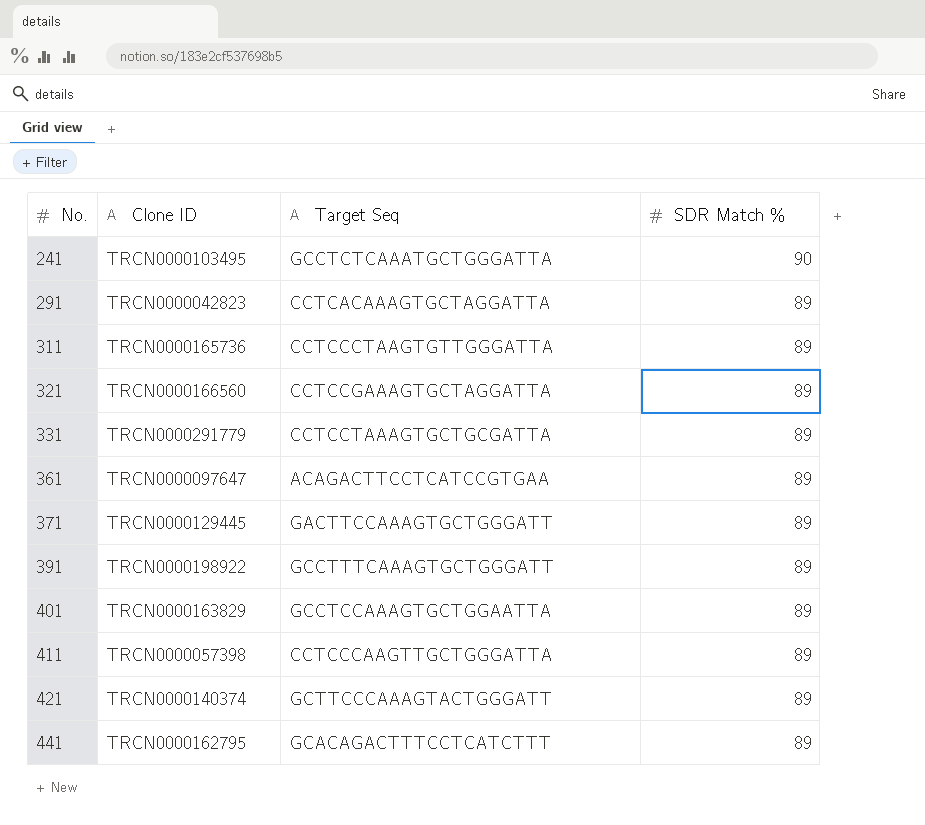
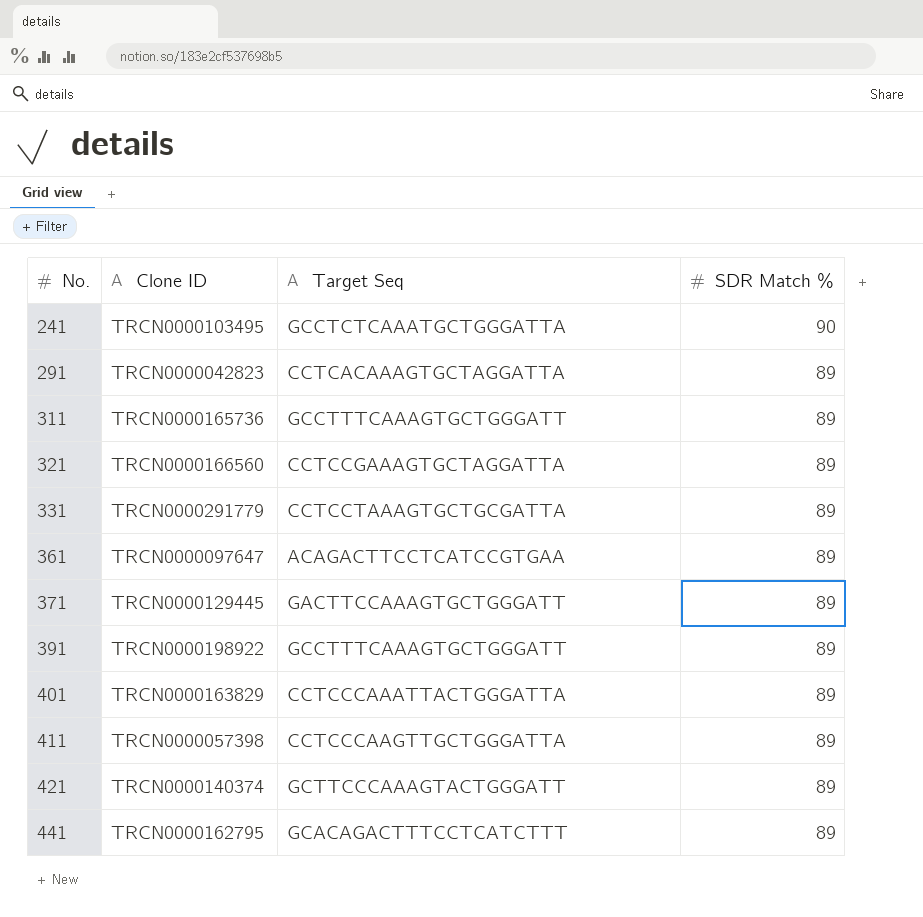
311 | Target Seq: CCTCCCTAAGTGTTGGGATTA -> GCCTTTCAAAGTGCTGGGATT
401 | Target Seq: GCCTCCAAAGTGCTGGAATTA -> CCTCCCAAATTACTGGGATTA

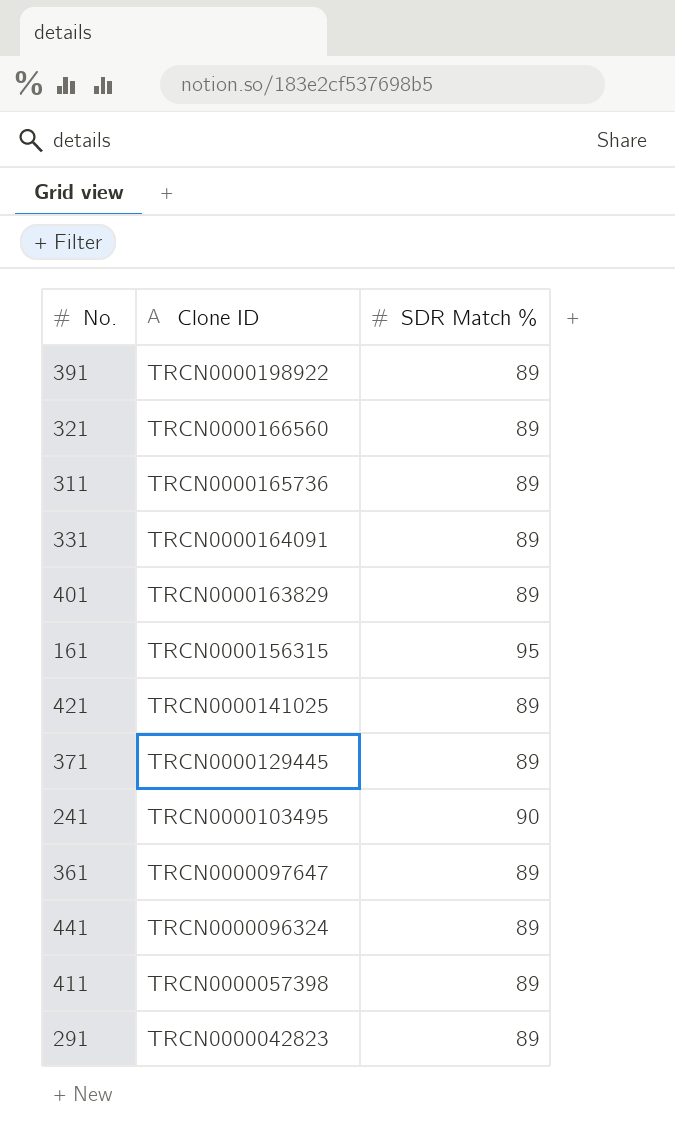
row order: No. ascending -> Clone ID descending
column Target Seq | position: 3 -> none
331 | Clone ID: TRCN0000291779 -> TRCN0000164091
row 161: none -> TRCN0000156315 | 95
421 | Clone ID: TRCN0000140374 -> TRCN0000141025
441 | Clone ID: TRCN0000162795 -> TRCN0000096324

